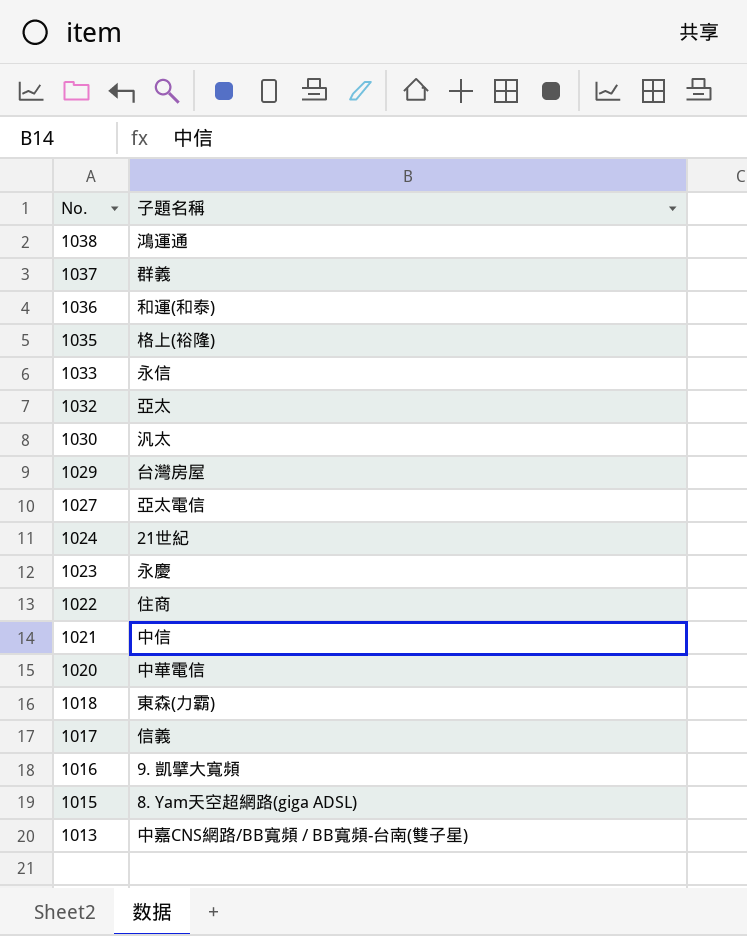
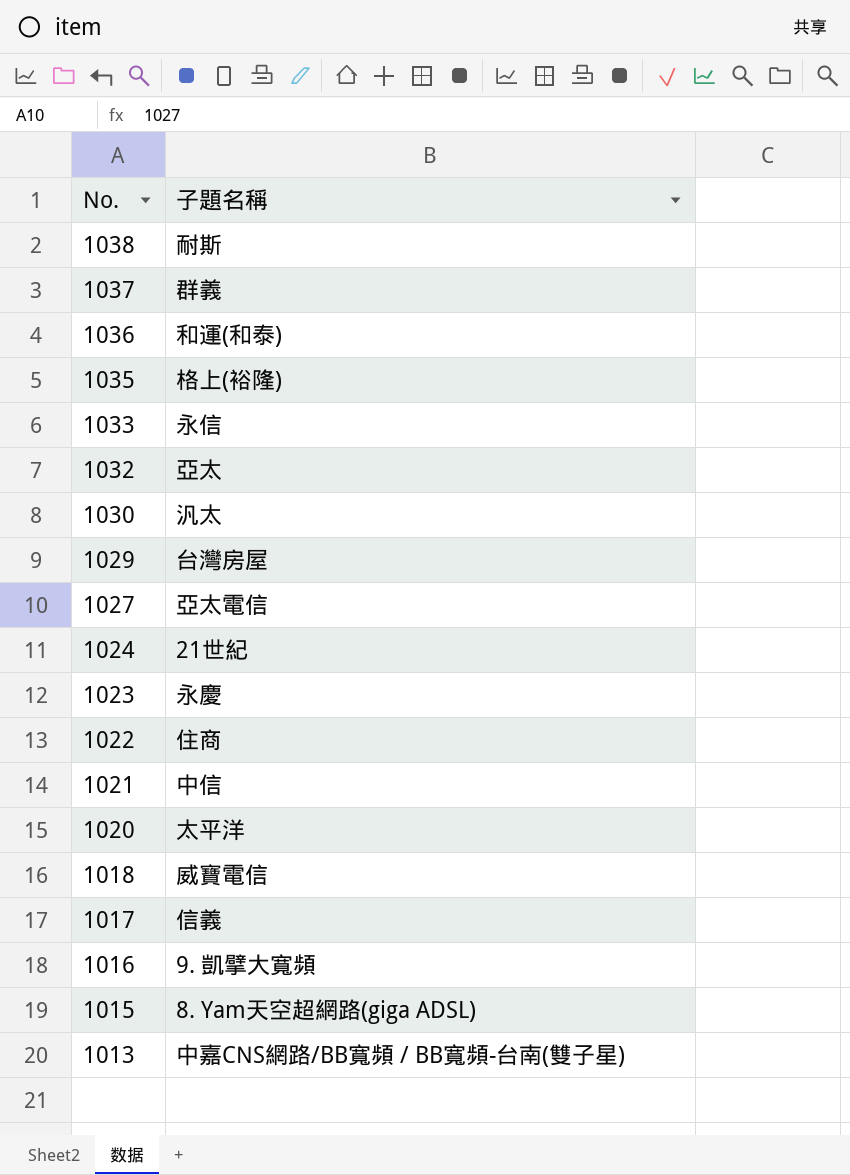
1038 | 子題名稱: 鴻運通 -> 耐斯
1020 | 子題名稱: 中華電信 -> 太平洋
1018 | 子題名稱: 東森(力霸) -> 威寶電信

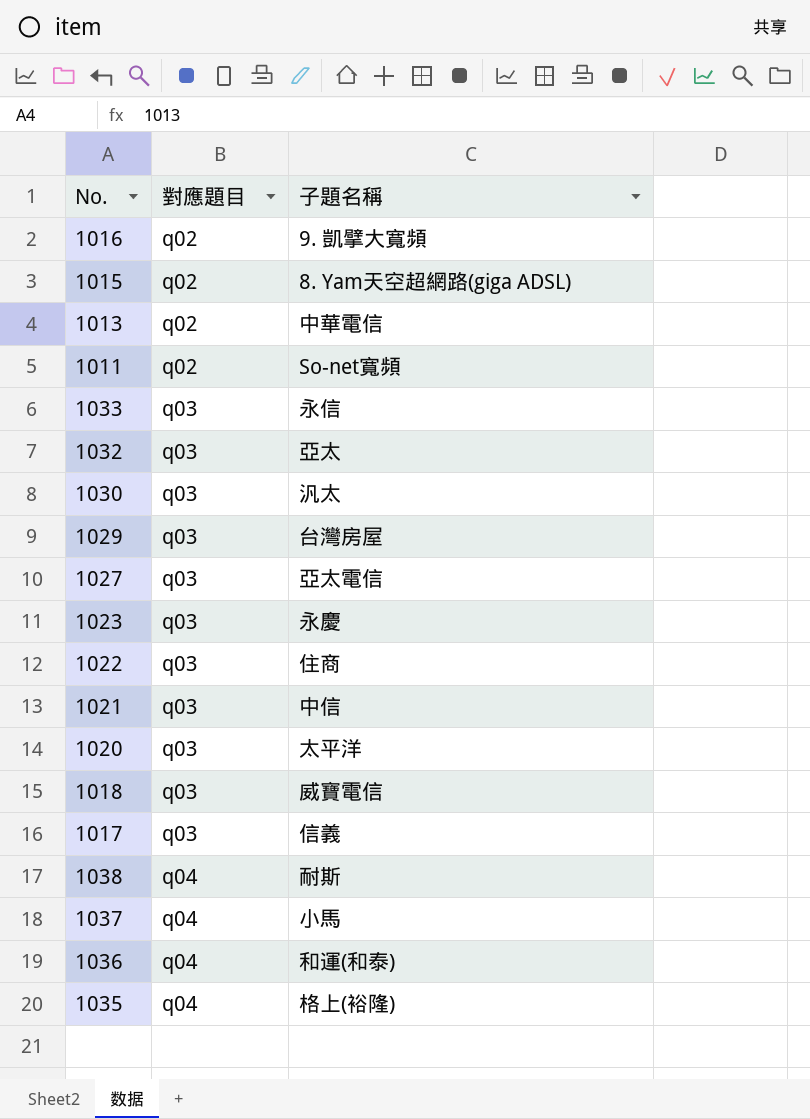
row order: No. descending -> 對應題目 ascending
column 對應題目 | position: none -> 2
row 1024: 21世紀 -> none
1013 | 子題名稱: 中嘉CNS網路/BB寬頻 / BB寬頻-台南(雙子星) -> 中華電信
row 1011: none -> q02 | So-net寬頻
1037 | 子題名稱: 群義 -> 小馬

